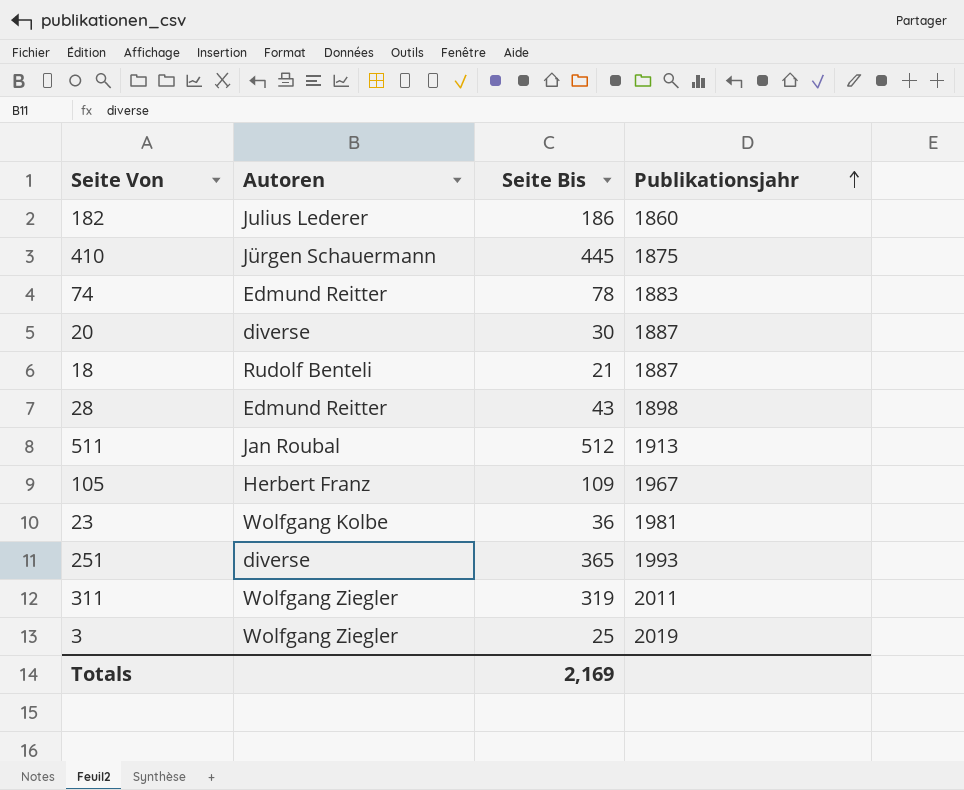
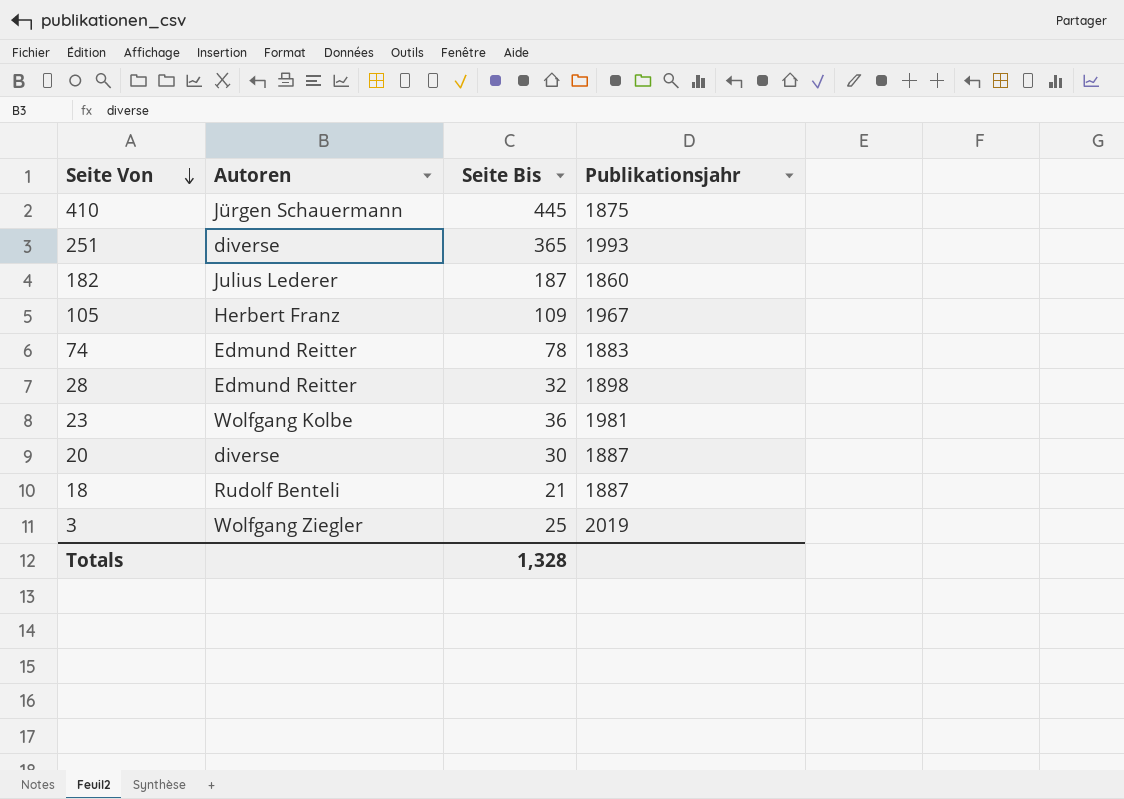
row order: Publikationsjahr ascending -> Seite Von descending
row 511: Jan Roubal | 512 | 1913 -> none
row 311: Wolfgang Ziegler | 319 | 2011 -> none
182 | Seite Bis: 186 -> 187
28 | Seite Bis: 43 -> 32
Totals | Seite Bis: 2,169 -> 1,328

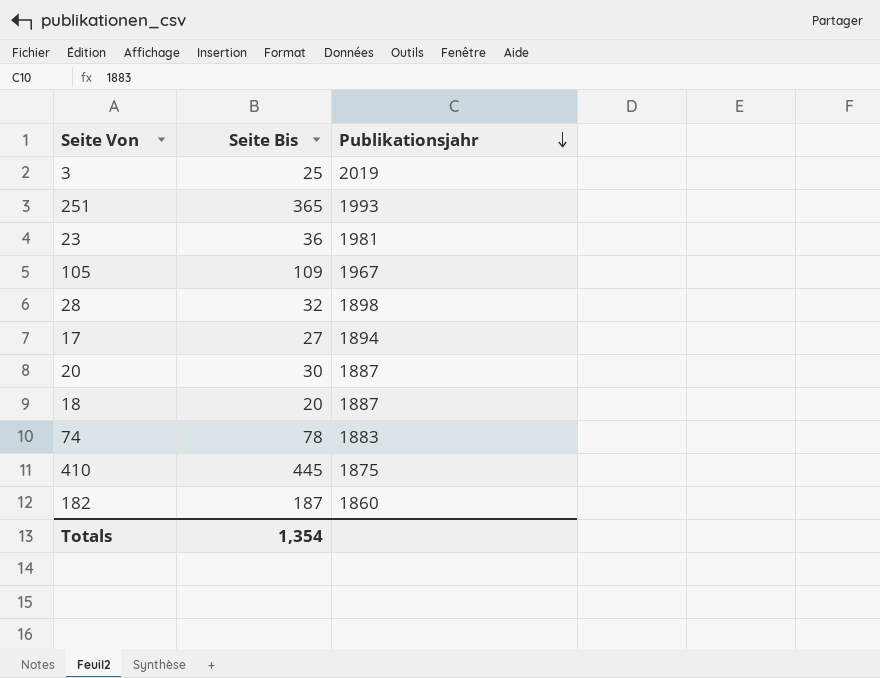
row order: Seite Von descending -> Publikationsjahr descending
column Autoren | position: 2 -> none
row 17: none -> 27 | 1894
18 | Seite Bis: 21 -> 20
Totals | Seite Bis: 1,328 -> 1,354

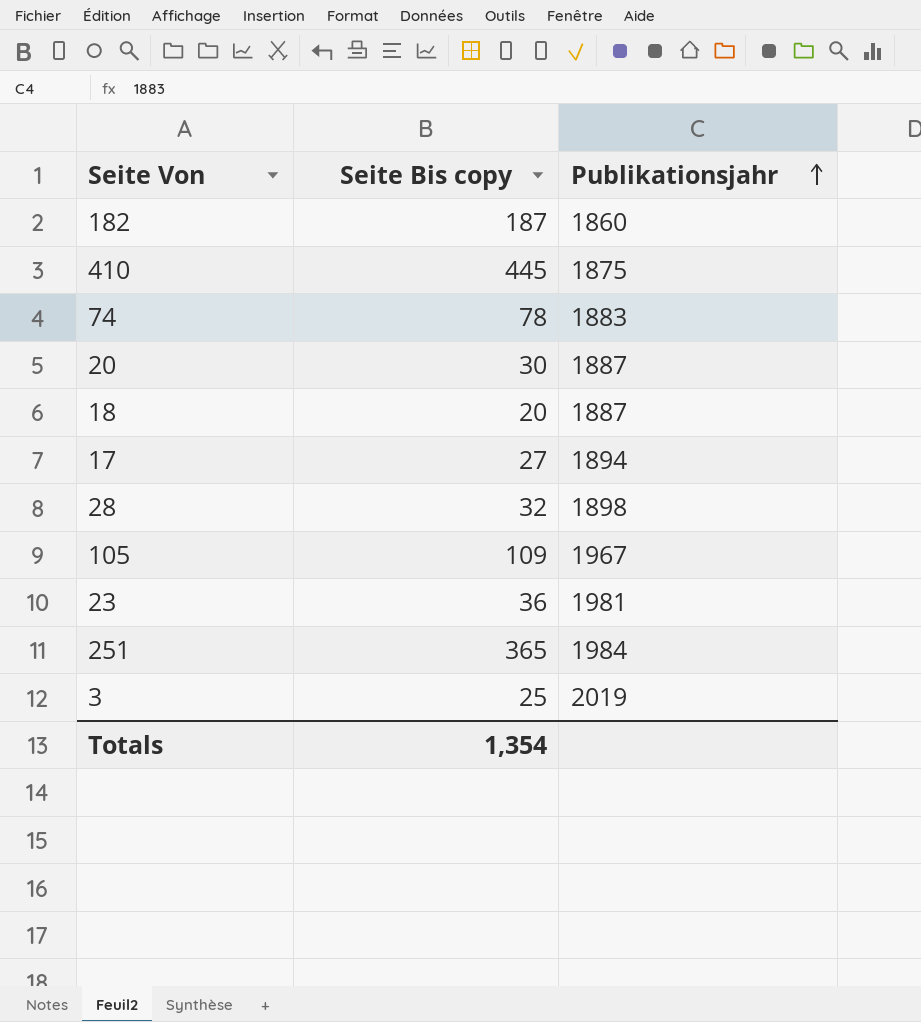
row order: Publikationsjahr descending -> Publikationsjahr ascending
column name: Seite Bis -> Seite Bis copy
251 | Publikationsjahr: 1993 -> 1984

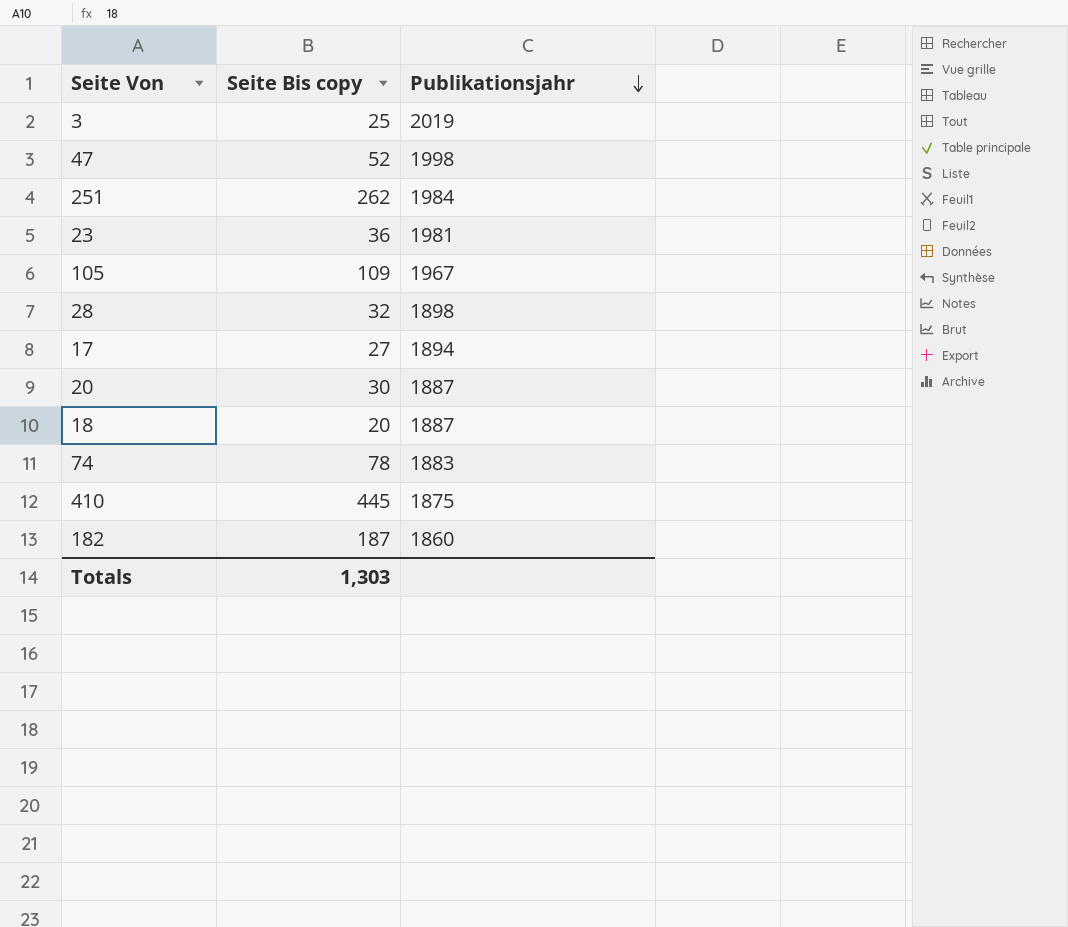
row order: Publikationsjahr ascending -> Publikationsjahr descending
row 47: none -> 52 | 1998
251 | Seite Bis copy: 365 -> 262
Totals | Seite Bis copy: 1,354 -> 1,303

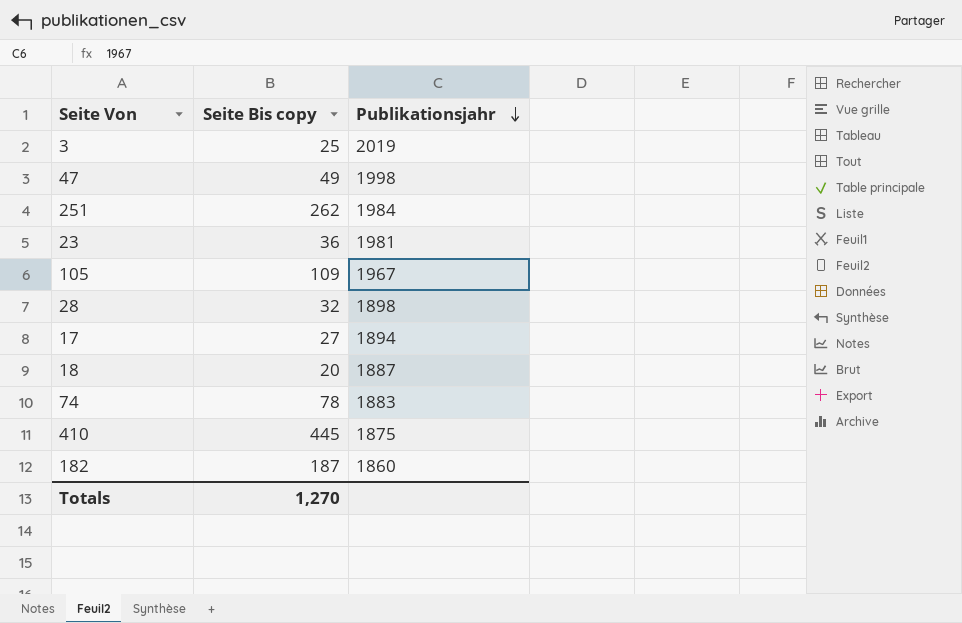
row 20: 30 | 1887 -> none
47 | Seite Bis copy: 52 -> 49
Totals | Seite Bis copy: 1,303 -> 1,270

